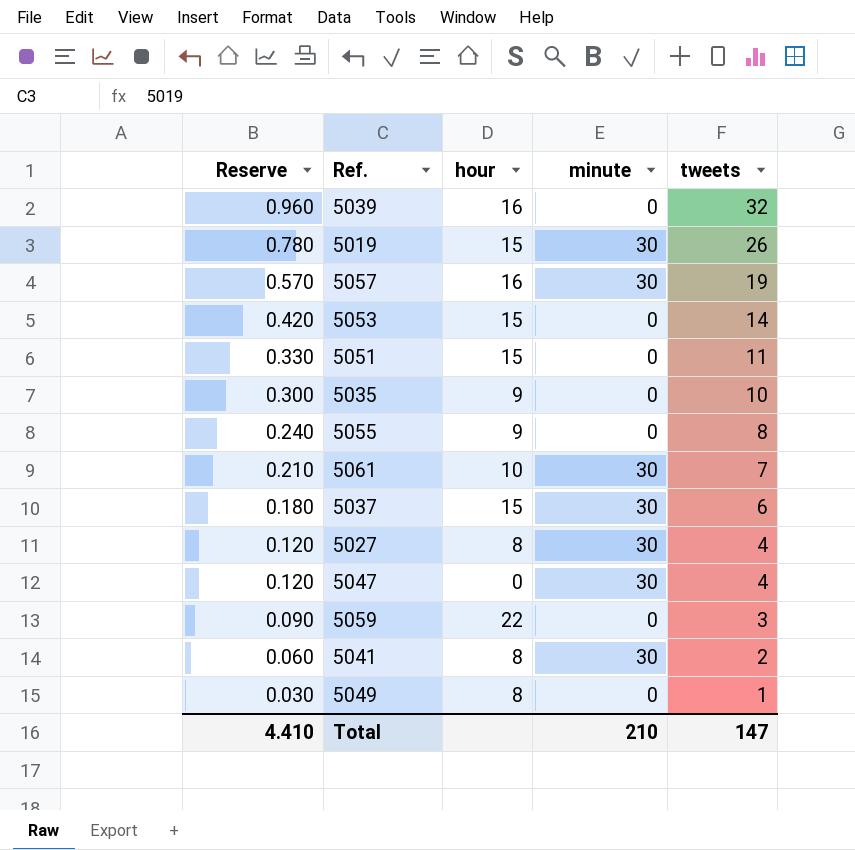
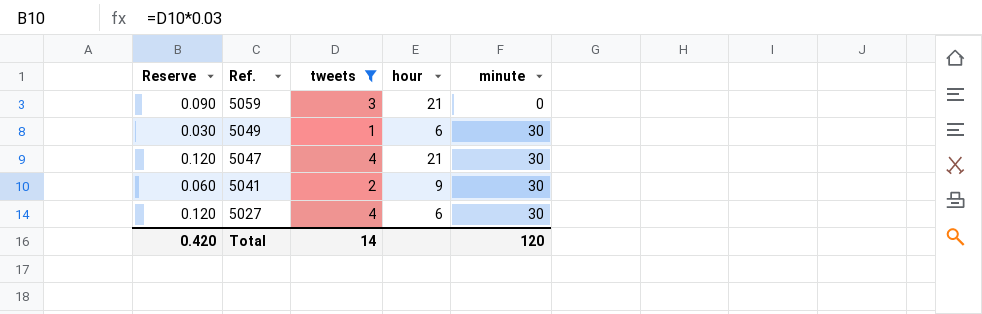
filter: none -> tweets <= 4
row order: Reserve descending -> Ref. descending
column tweets | position: 5 -> 3
5059 | hour: 22 -> 21
5049 | hour: 8 -> 6
5049 | minute: 0 -> 30
5047 | hour: 0 -> 21
5041 | hour: 8 -> 9
5027 | hour: 8 -> 6
Total | Reserve: 4.410 -> 0.420
Total | tweets: 147 -> 14
Total | minute: 210 -> 120

